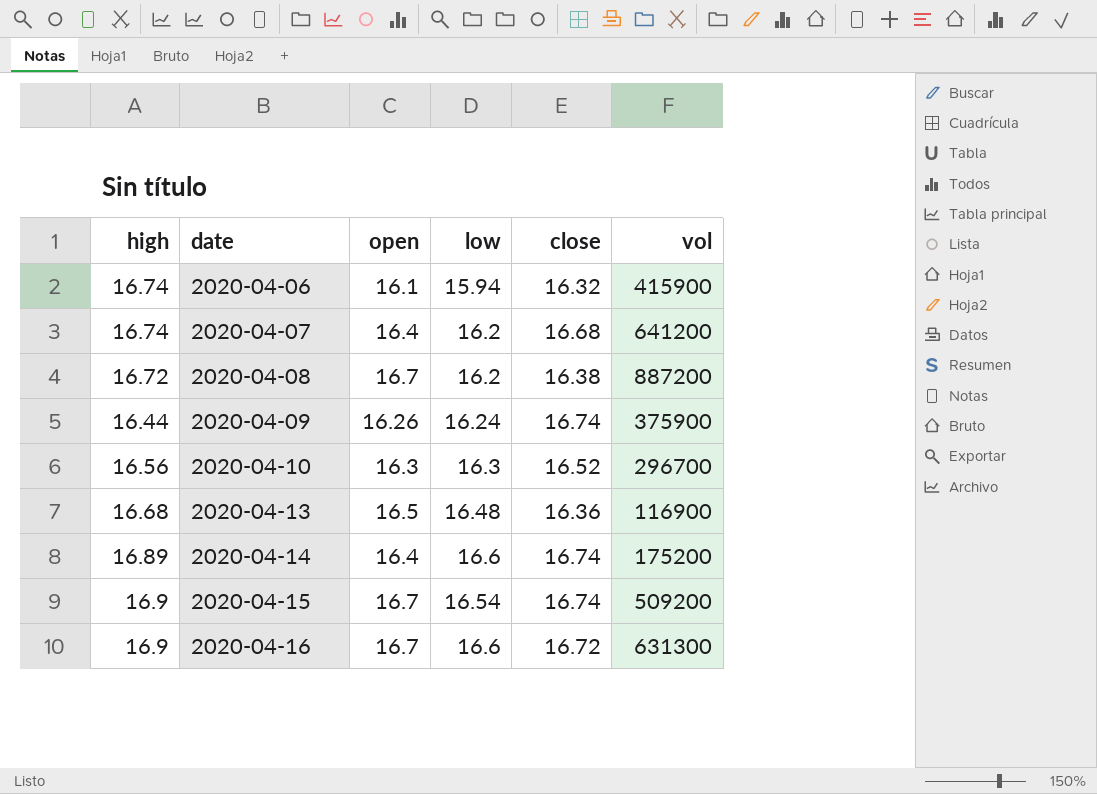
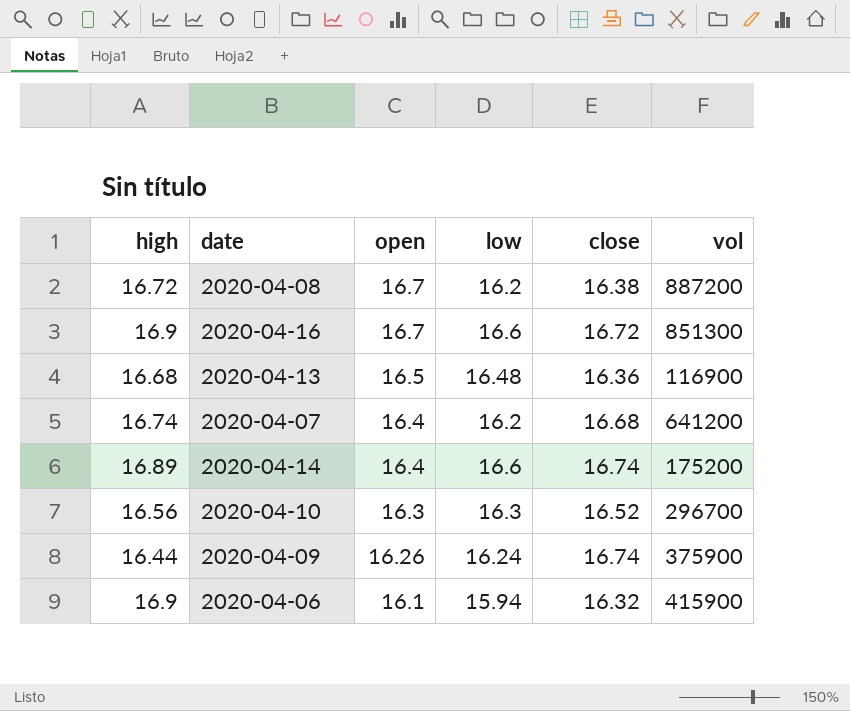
row order: date ascending -> open descending
row 2020-04-15: 16.9 | 16.7 | 16.54 | 16.74 | 509200 -> none
2020-04-16 | vol: 631300 -> 851300
2020-04-06 | high: 16.74 -> 16.9

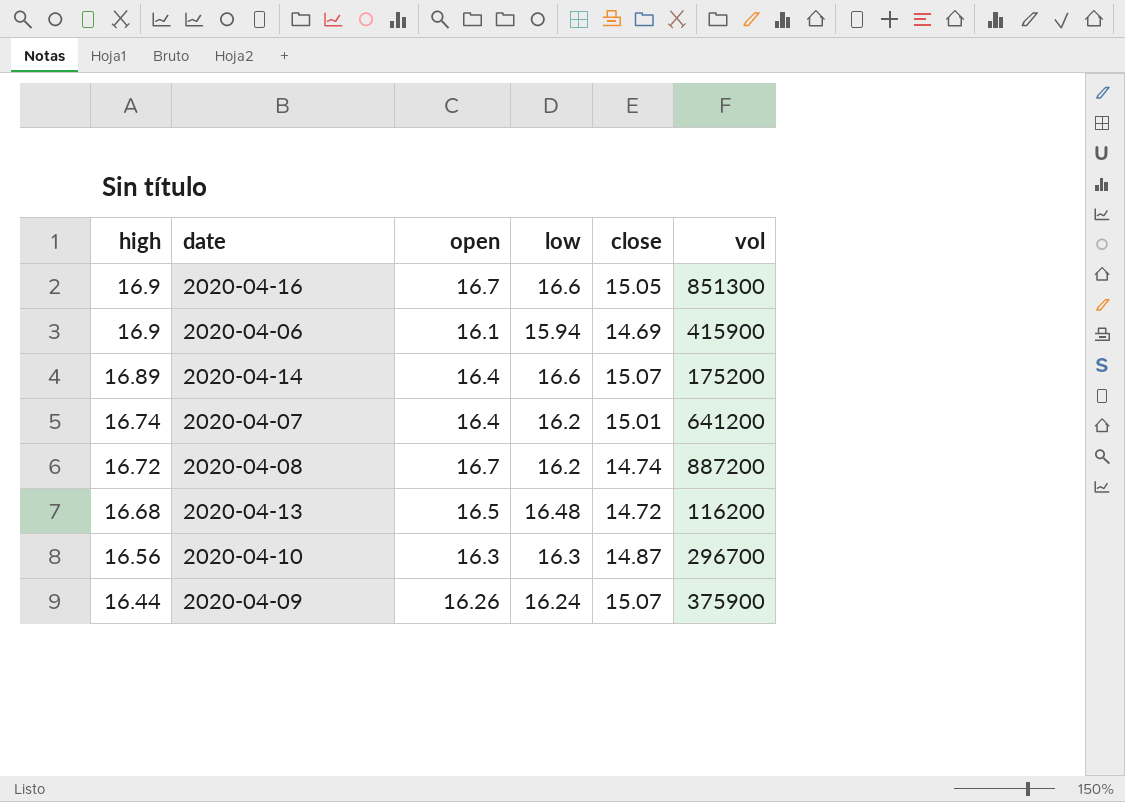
row order: open descending -> high descending
2020-04-16 | close: 16.72 -> 15.05
2020-04-06 | close: 16.32 -> 14.69
2020-04-14 | close: 16.74 -> 15.07
2020-04-07 | close: 16.68 -> 15.01
2020-04-08 | close: 16.38 -> 14.74
2020-04-13 | close: 16.36 -> 14.72
2020-04-13 | vol: 116900 -> 116200
2020-04-10 | close: 16.52 -> 14.87
2020-04-09 | close: 16.74 -> 15.07

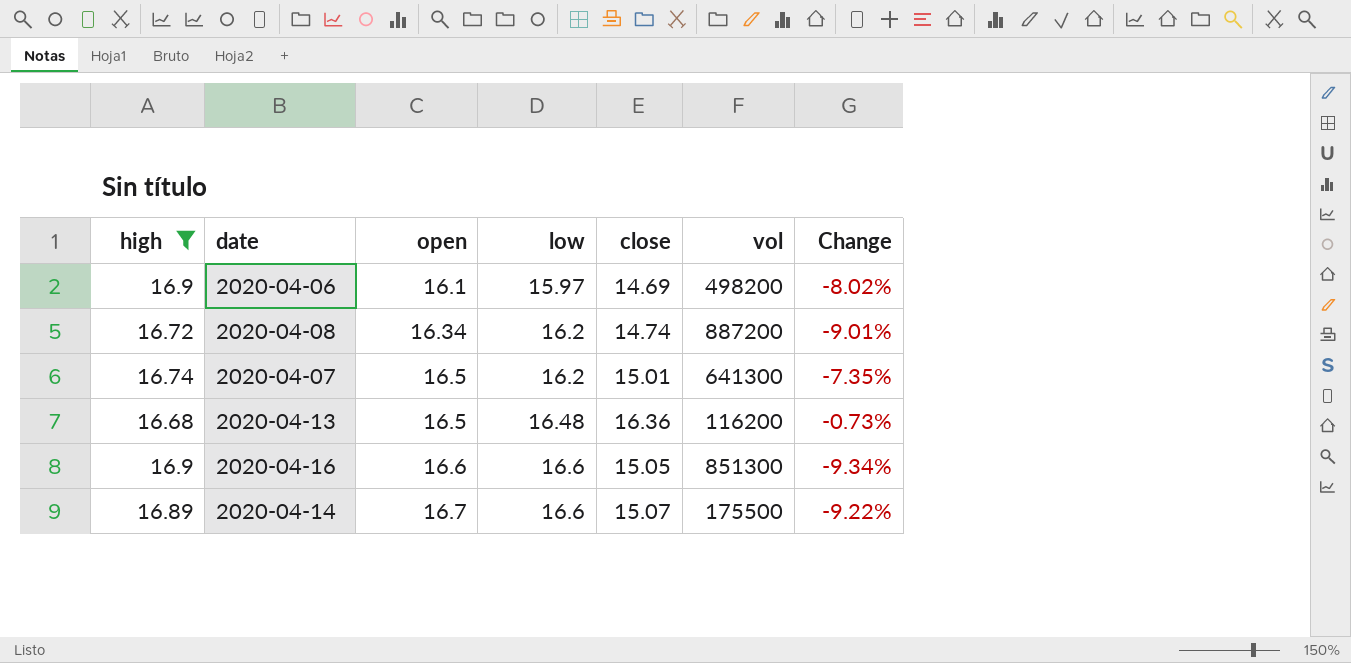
filter: none -> high >= 16.68
row order: high descending -> open ascending
column Change | formula: none -> ([close] - [low]) / [low]
2020-04-06 | low: 15.94 -> 15.97
2020-04-06 | vol: 415900 -> 498200
2020-04-08 | open: 16.7 -> 16.34
2020-04-07 | open: 16.4 -> 16.5
2020-04-07 | vol: 641200 -> 641300
2020-04-13 | close: 14.72 -> 16.36
2020-04-16 | open: 16.7 -> 16.6
2020-04-14 | open: 16.4 -> 16.7
2020-04-14 | vol: 175200 -> 175500

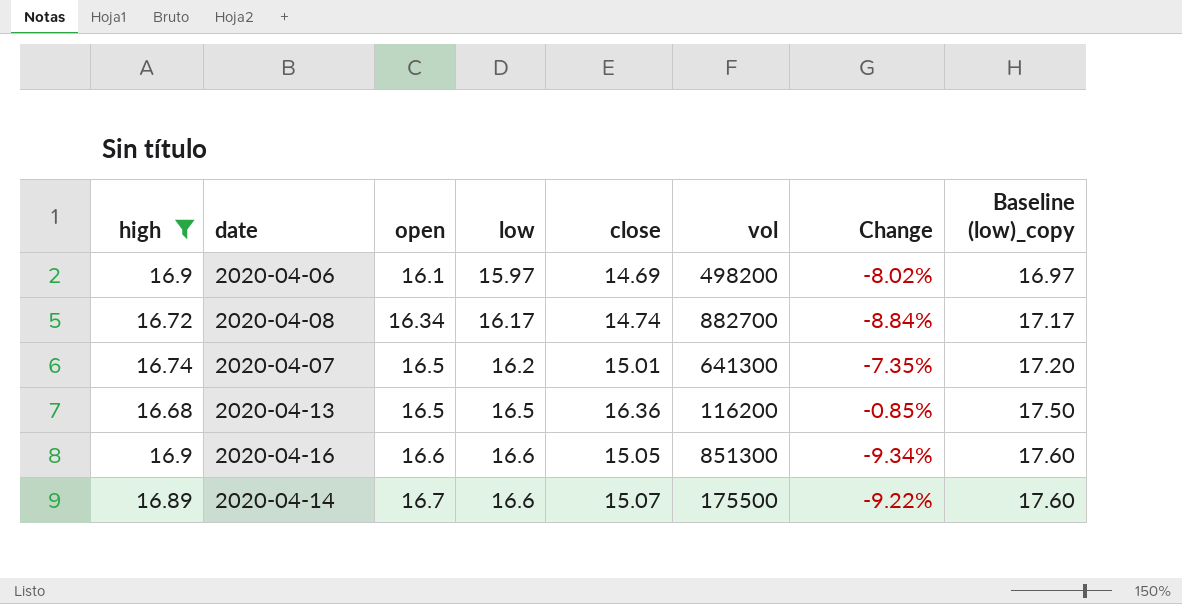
column Baseline (low)_copy | formula: none -> [low] + 1
2020-04-08 | low: 16.2 -> 16.17
2020-04-08 | vol: 887200 -> 882700
2020-04-08 | Change: -9.01% -> -8.84%
2020-04-13 | low: 16.48 -> 16.5
2020-04-13 | Change: -0.73% -> -0.85%

